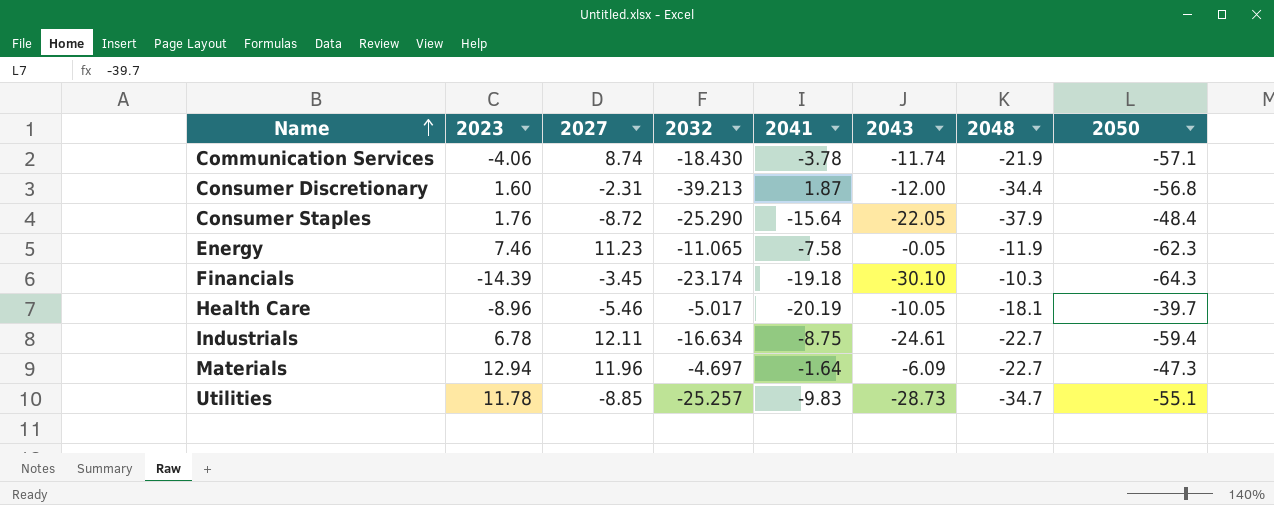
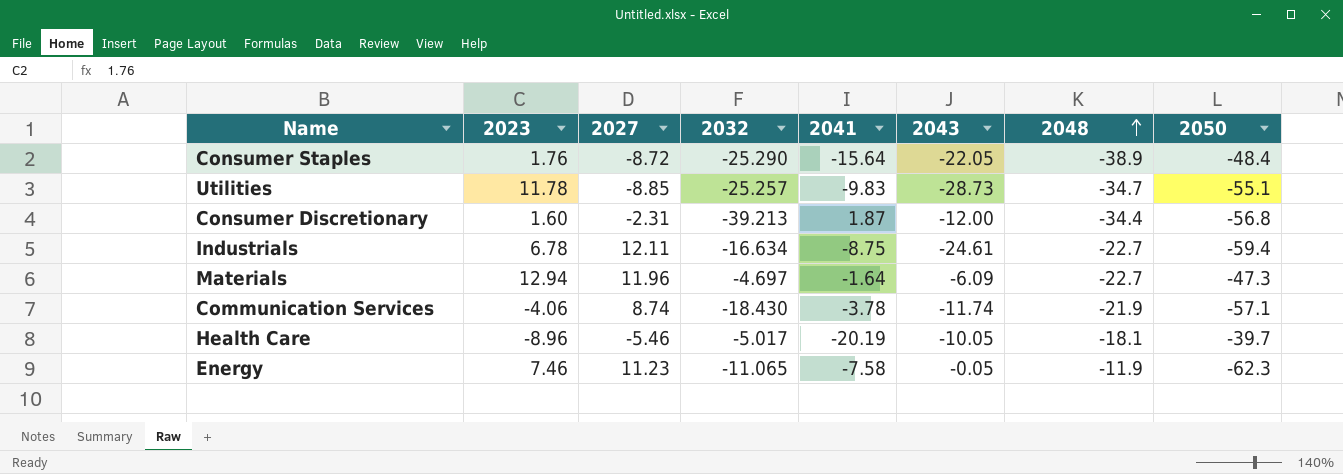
row order: Name ascending -> 2048 ascending
row Financials: -14.39 | -3.45 | -23.174 | -19.18 | -30.10 | -10.3 | -64.3 -> none
Consumer Staples | 2048: -37.9 -> -38.9

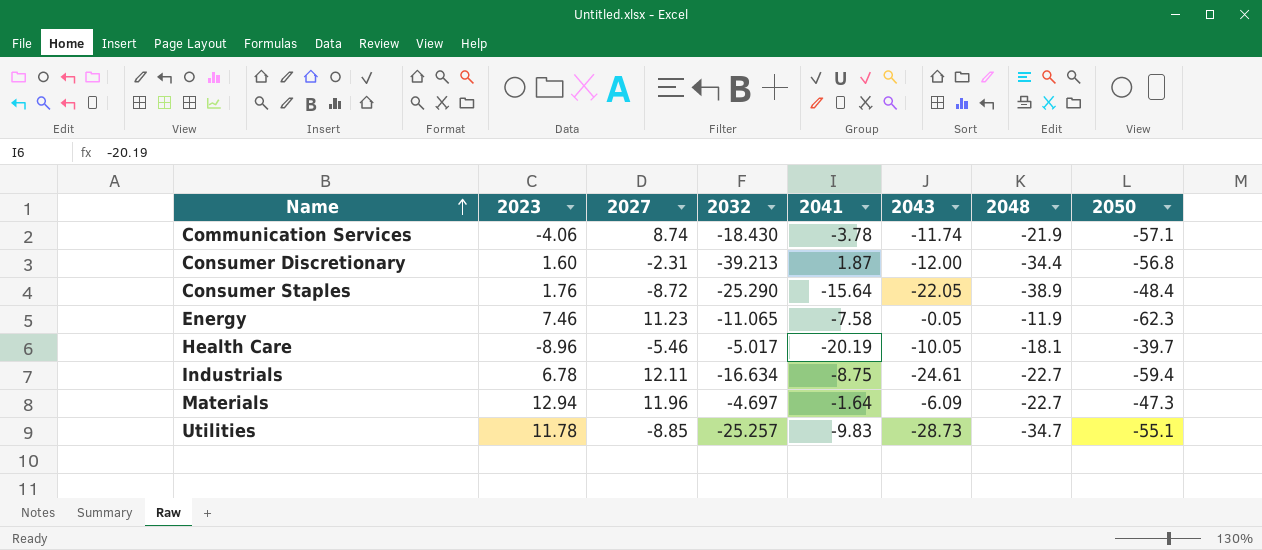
row order: 2048 ascending -> Name ascending

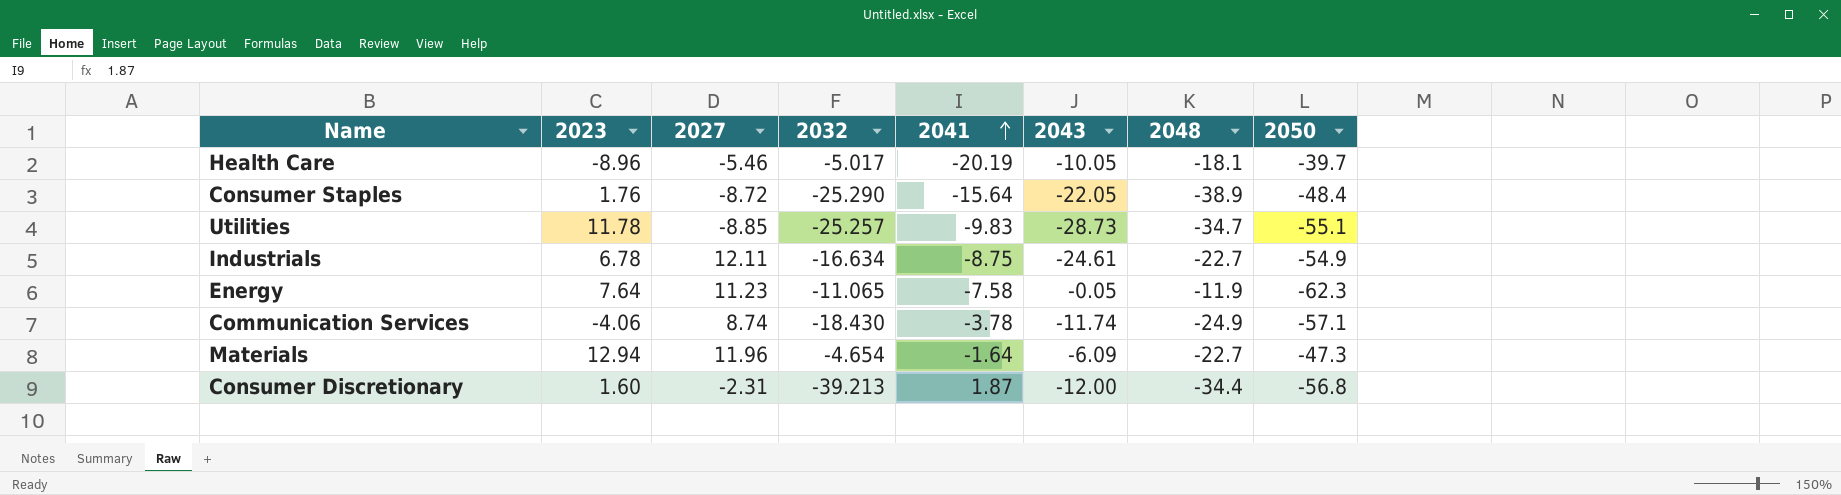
row order: Name ascending -> 2041 ascending
Industrials | 2050: -59.4 -> -54.9
Energy | 2023: 7.46 -> 7.64
Communication Services | 2048: -21.9 -> -24.9
Materials | 2032: -4.697 -> -4.654

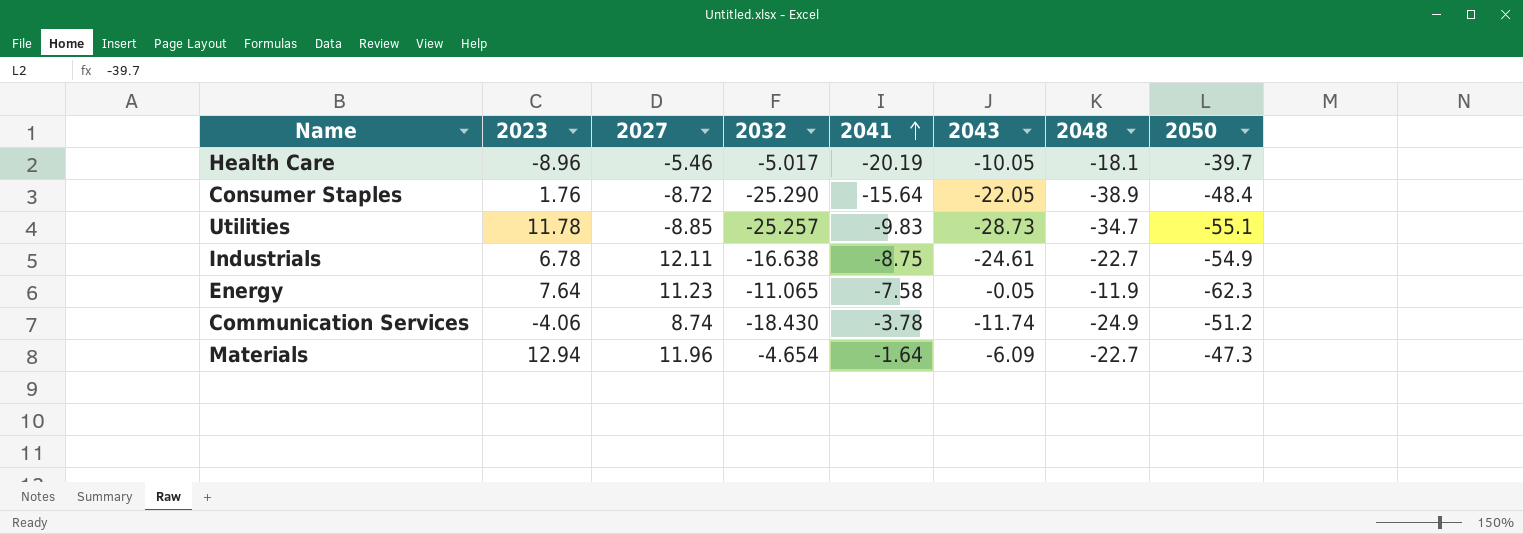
row Consumer Discretionary: 1.60 | -2.31 | -39.213 | 1.87 | -12.00 | -34.4 | -56.8 -> none
Industrials | 2032: -16.634 -> -16.638
Communication Services | 2050: -57.1 -> -51.2

